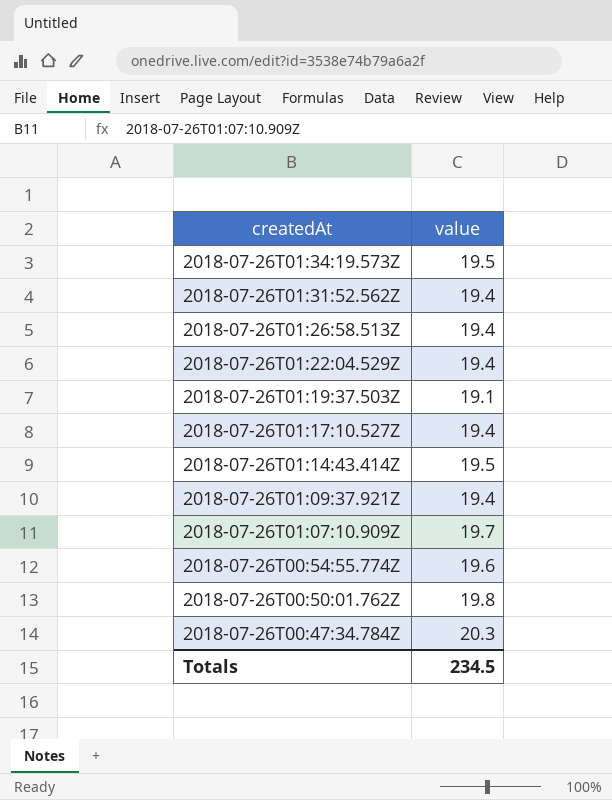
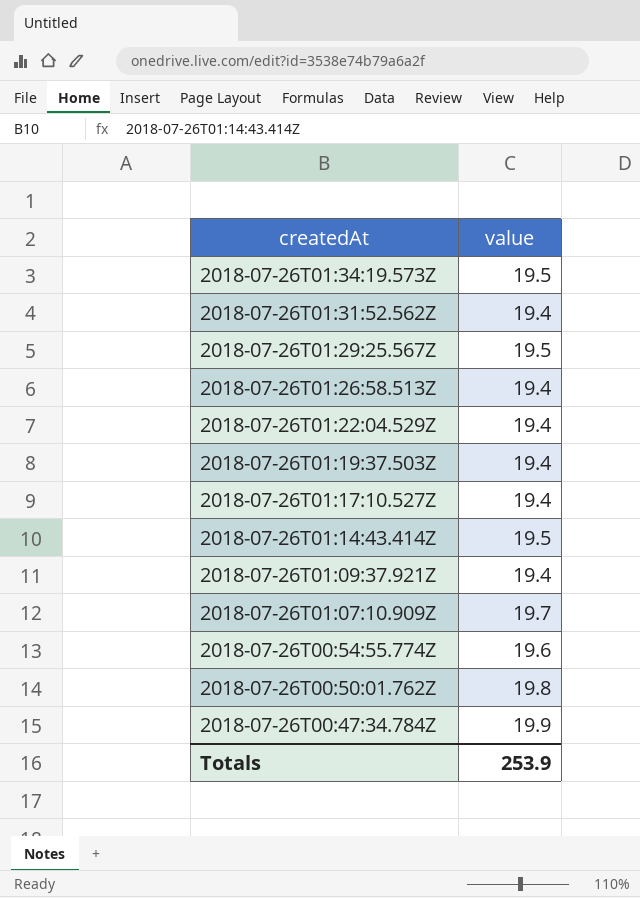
row 2018-07-26T01:29:25.567Z: none -> 19.5
2018-07-26T01:19:37.503Z | value: 19.1 -> 19.4
2018-07-26T00:47:34.784Z | value: 20.3 -> 19.9
Totals | value: 234.5 -> 253.9

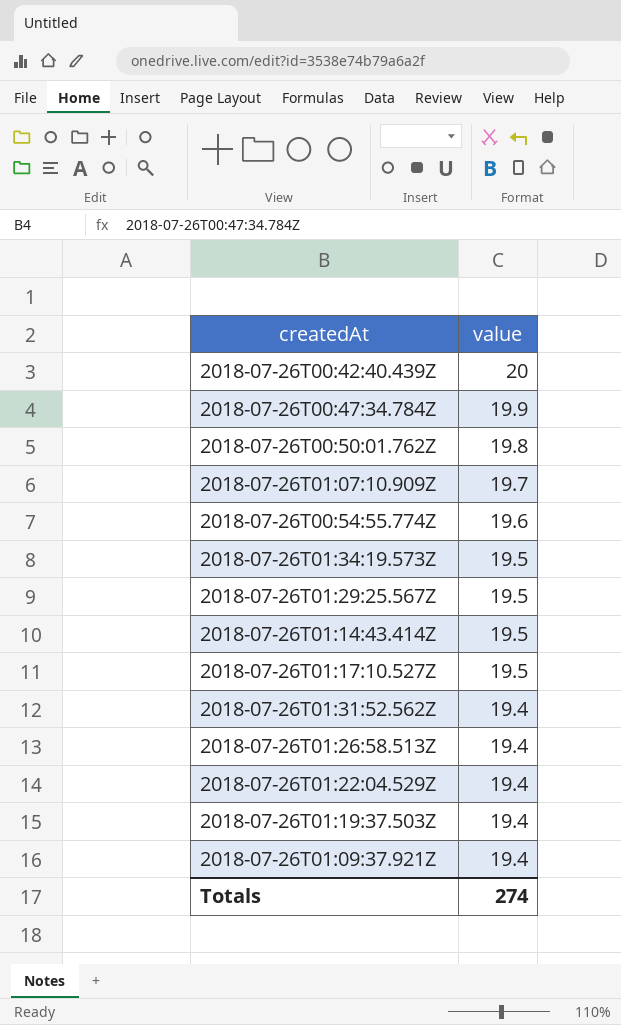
row order: createdAt descending -> value descending
row 2018-07-26T00:42:40.439Z: none -> 20
2018-07-26T01:17:10.527Z | value: 19.4 -> 19.5
Totals | value: 253.9 -> 274

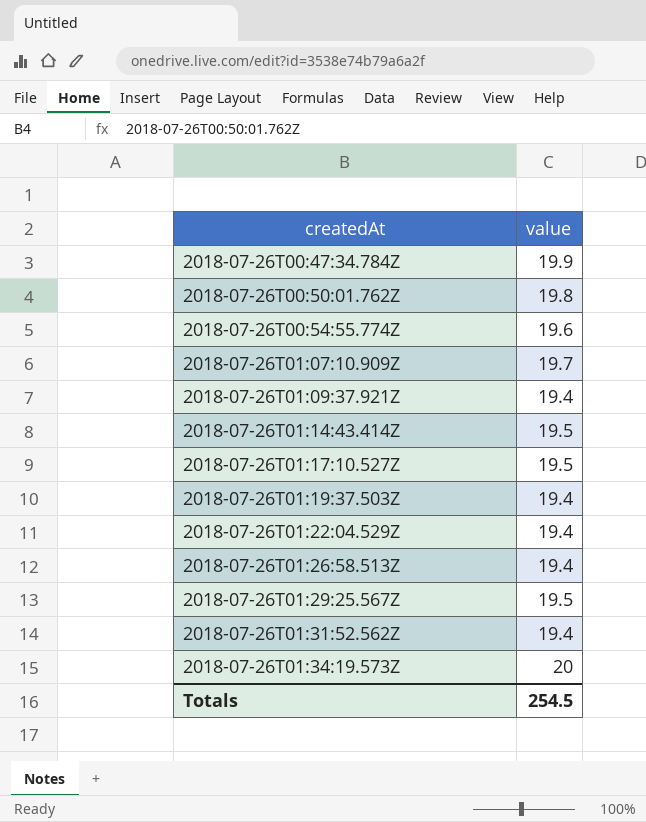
row order: value descending -> createdAt ascending
row 2018-07-26T00:42:40.439Z: 20 -> none
2018-07-26T01:34:19.573Z | value: 19.5 -> 20
Totals | value: 274 -> 254.5

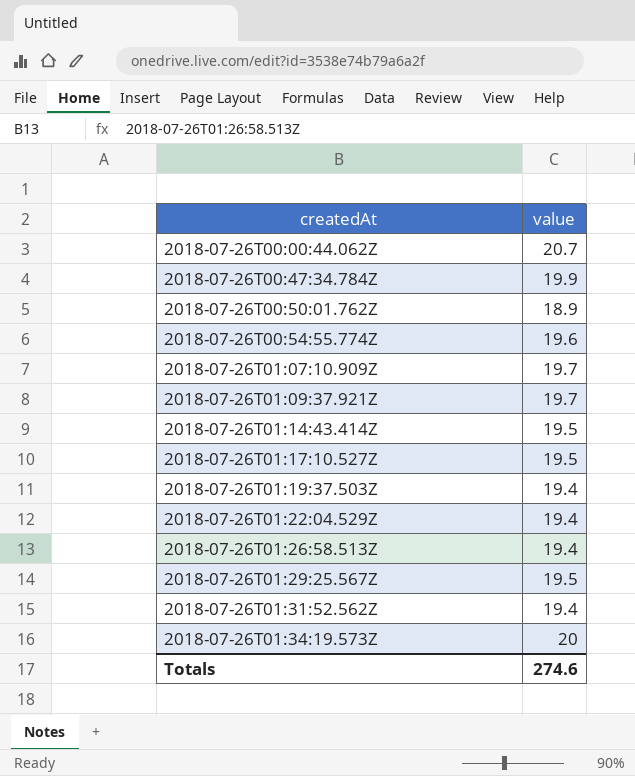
row 2018-07-26T00:00:44.062Z: none -> 20.7
2018-07-26T00:50:01.762Z | value: 19.8 -> 18.9
2018-07-26T01:09:37.921Z | value: 19.4 -> 19.7
Totals | value: 254.5 -> 274.6

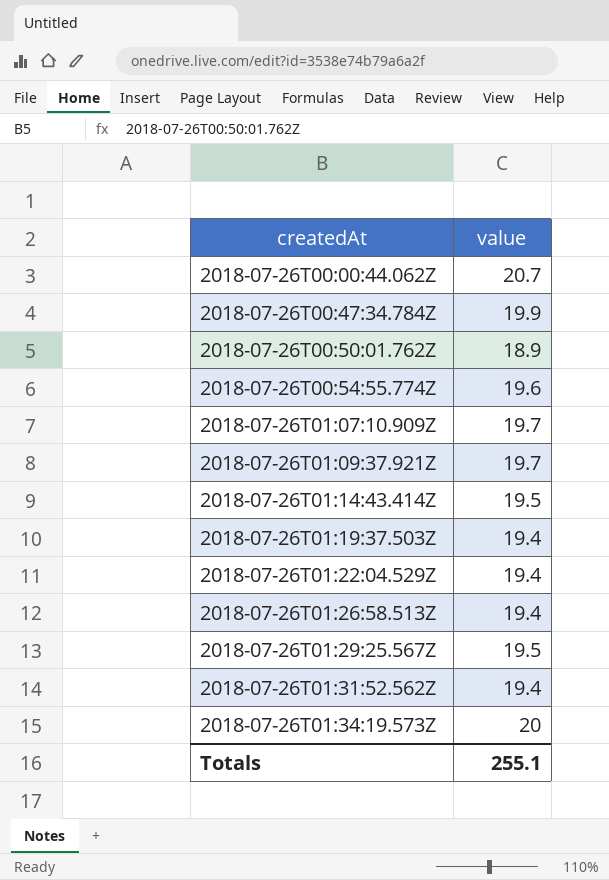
row 2018-07-26T01:17:10.527Z: 19.5 -> none
Totals | value: 274.6 -> 255.1

